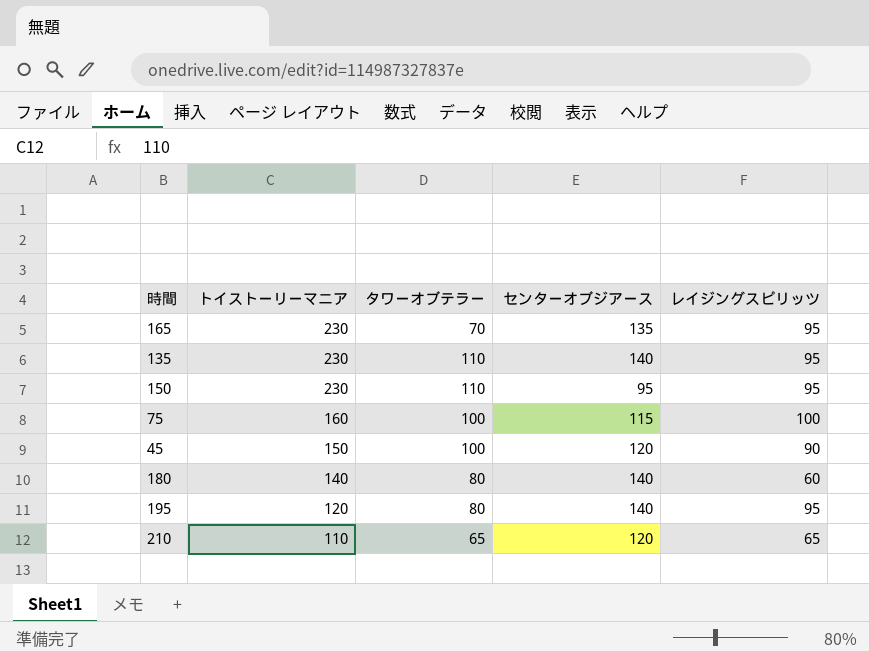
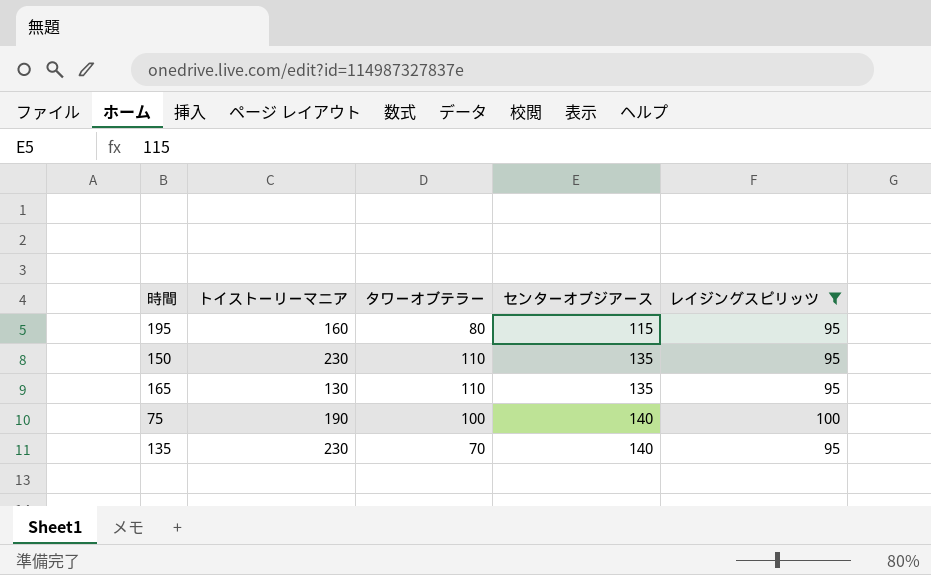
filter: none -> レイジングスピリッツ >= 95
row order: トイストーリーマニア descending -> センターオブジアース ascending
195 | トイストーリーマニア: 120 -> 160
195 | センターオブジアース: 140 -> 115
150 | センターオブジアース: 95 -> 135
165 | トイストーリーマニア: 230 -> 130
165 | タワーオブテラー: 70 -> 110
75 | トイストーリーマニア: 160 -> 190
75 | センターオブジアース: 115 -> 140
135 | タワーオブテラー: 110 -> 70

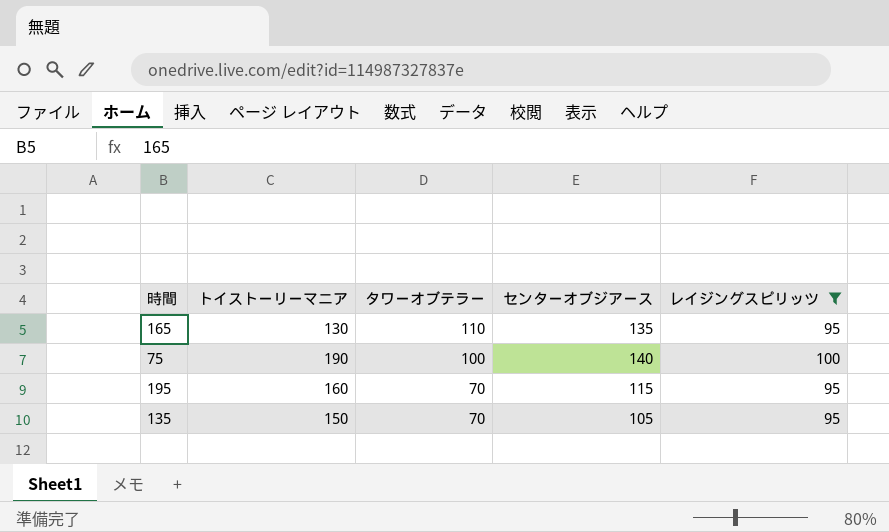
row order: センターオブジアース ascending -> タワーオブテラー descending
row 150: 230 | 110 | 135 | 95 -> none
195 | タワーオブテラー: 80 -> 70
135 | トイストーリーマニア: 230 -> 150
135 | センターオブジアース: 140 -> 105

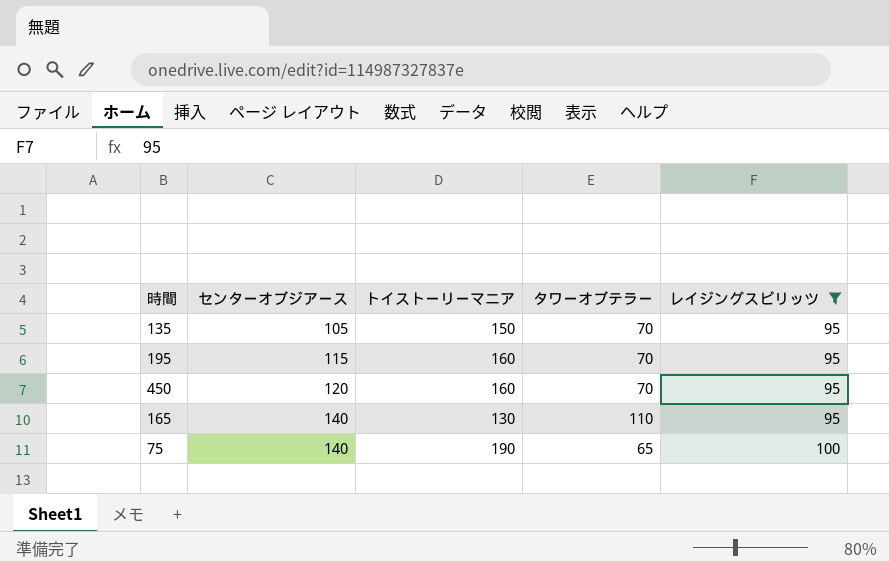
row order: タワーオブテラー descending -> センターオブジアース ascending
column センターオブジアース | position: 4 -> 2
row 450: none -> 120 | 160 | 70 | 95
165 | センターオブジアース: 135 -> 140
75 | タワーオブテラー: 100 -> 65

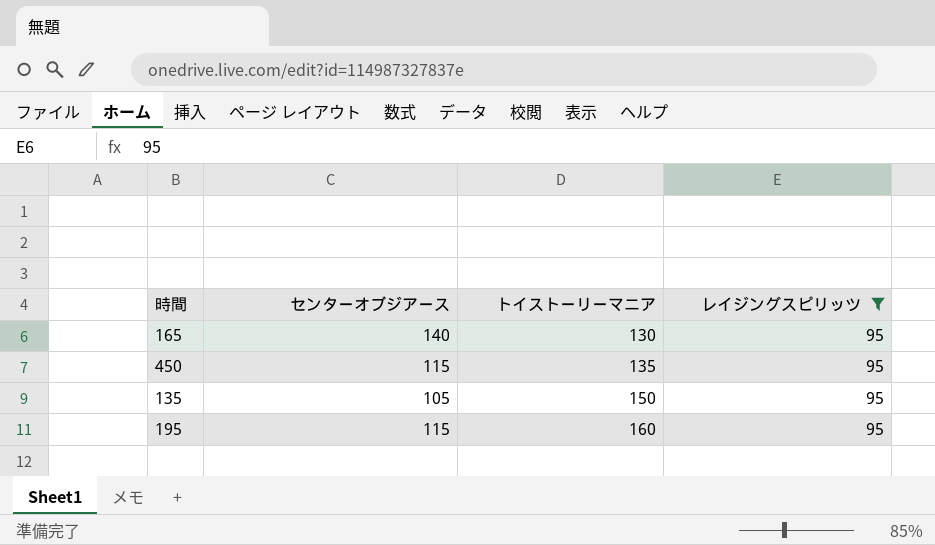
row order: センターオブジアース ascending -> トイストーリーマニア ascending
column タワーオブテラー | position: 4 -> none
row 75: 140 | 190 | 65 | 100 -> none
450 | センターオブジアース: 120 -> 115
450 | トイストーリーマニア: 160 -> 135

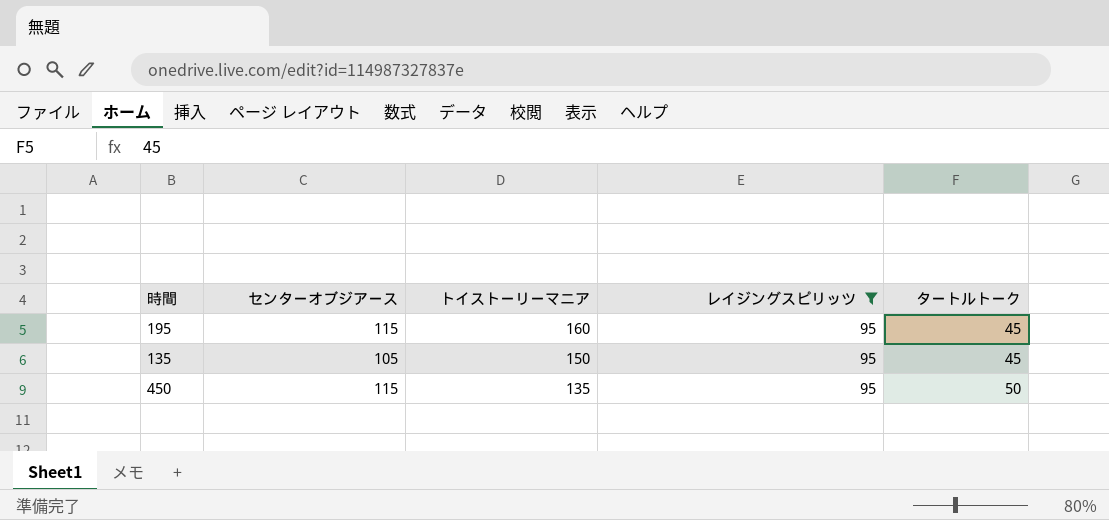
row order: トイストーリーマニア ascending -> トイストーリーマニア descending
column タートルトーク | position: none -> 5
row 165: 140 | 130 | 95 -> none

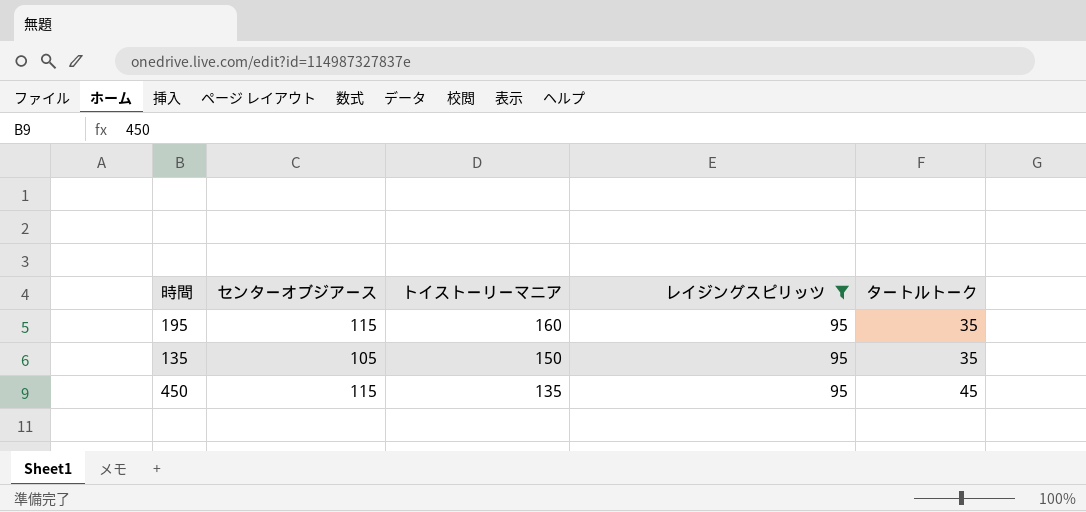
195 | タートルトーク: 45 -> 35
135 | タートルトーク: 45 -> 35
450 | タートルトーク: 50 -> 45

